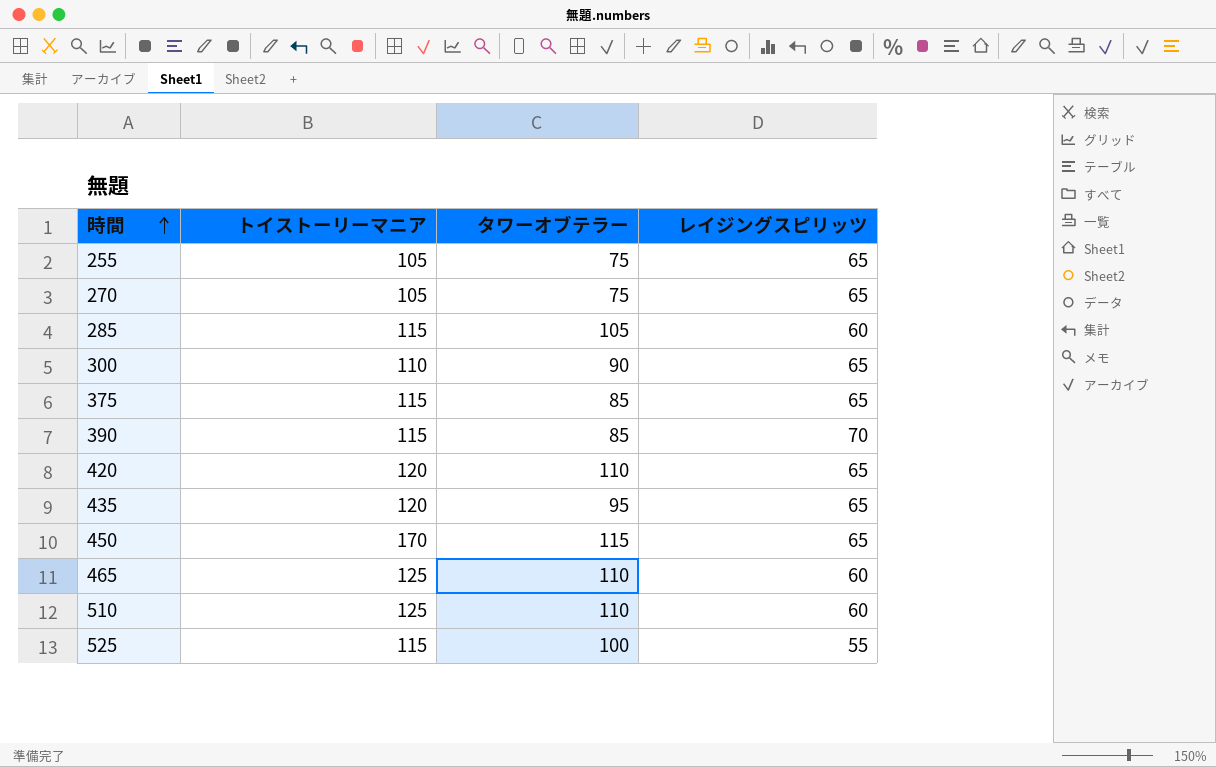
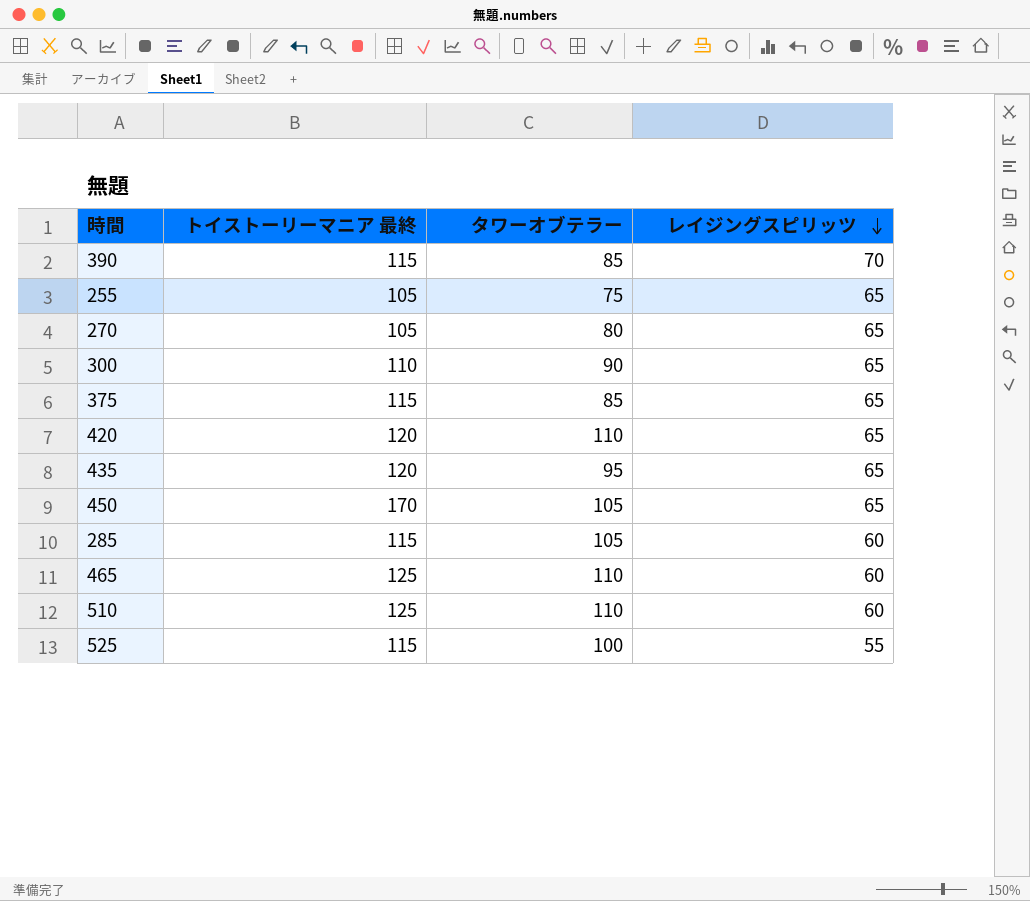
row order: 時間 ascending -> レイジングスピリッツ descending
column name: トイストーリーマニア -> トイストーリーマニア 最終
270 | タワーオブテラー: 75 -> 80
450 | タワーオブテラー: 115 -> 105

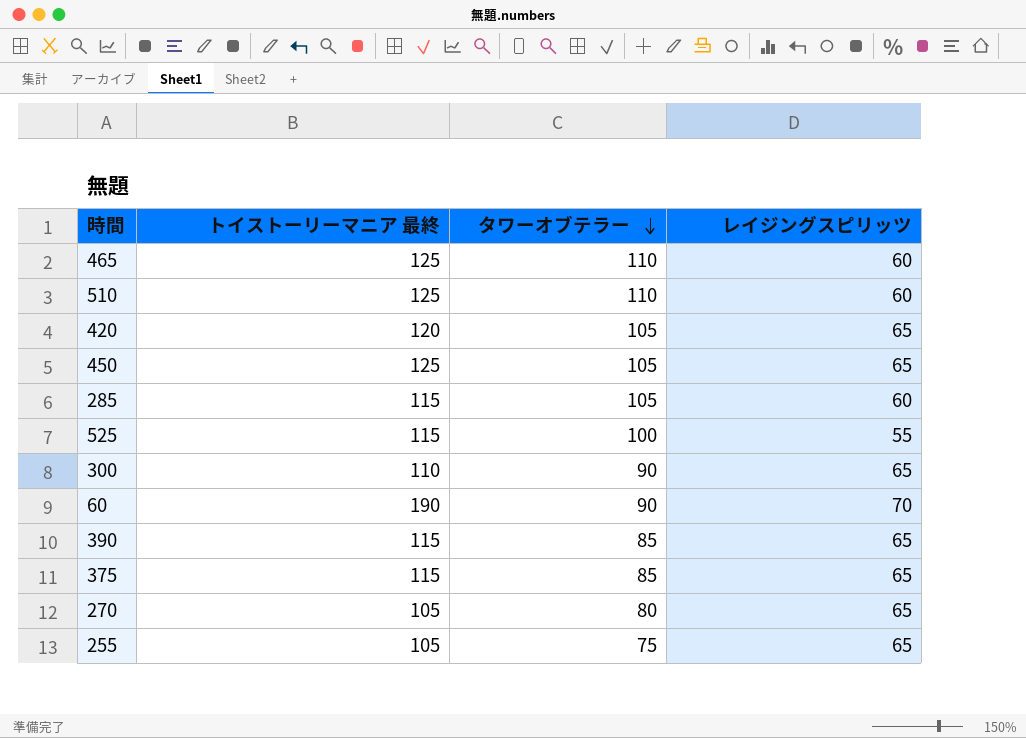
row order: レイジングスピリッツ descending -> タワーオブテラー descending
row 435: 120 | 95 | 65 -> none
420 | タワーオブテラー: 110 -> 105
450 | トイストーリーマニア 最終: 170 -> 125
row 60: none -> 190 | 90 | 70
390 | レイジングスピリッツ: 70 -> 65

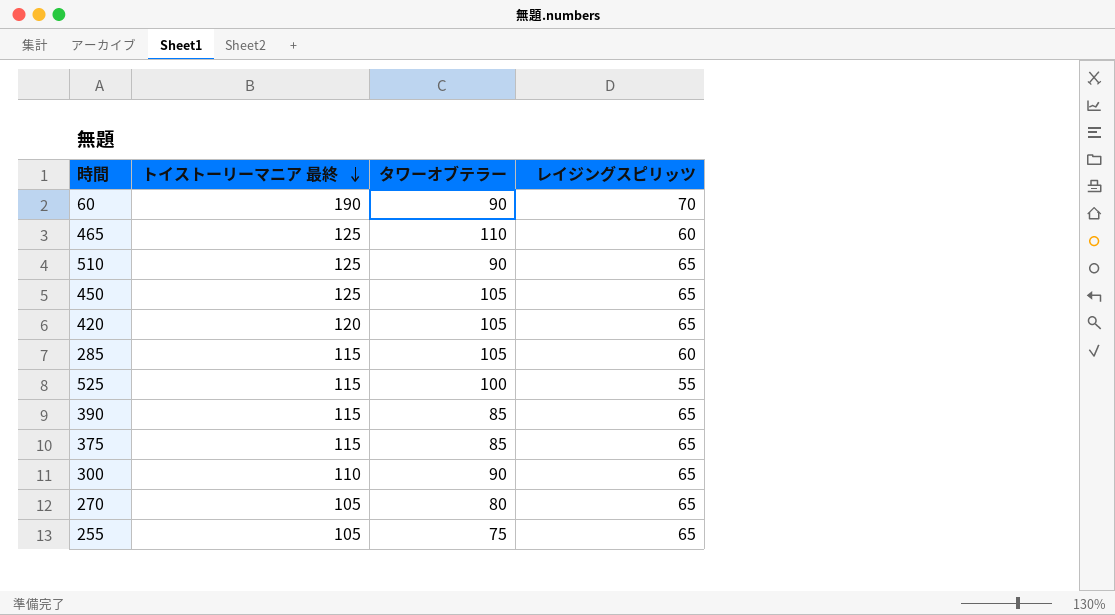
row order: タワーオブテラー descending -> トイストーリーマニア 最終 descending
510 | タワーオブテラー: 110 -> 90
510 | レイジングスピリッツ: 60 -> 65

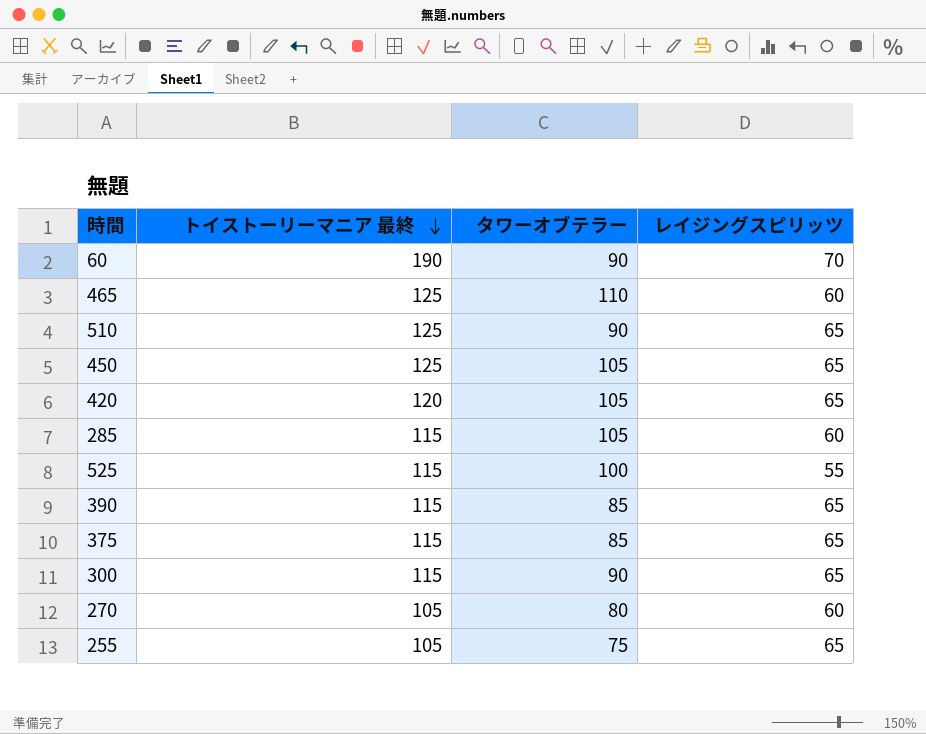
300 | トイストーリーマニア 最終: 110 -> 115
270 | レイジングスピリッツ: 65 -> 60

